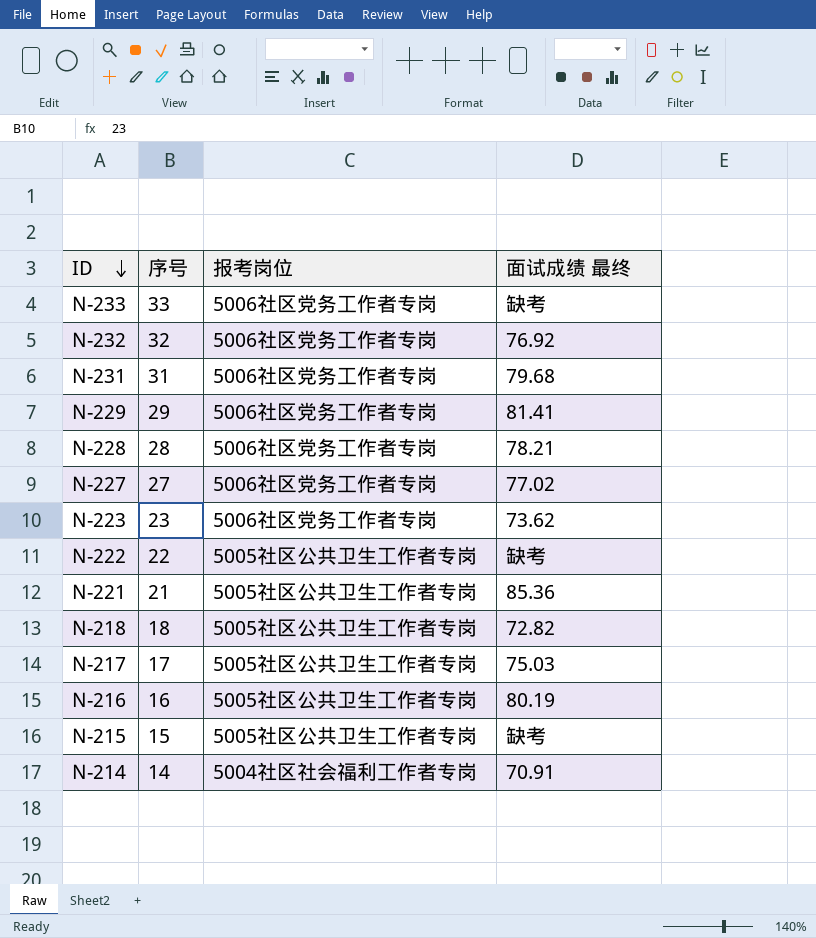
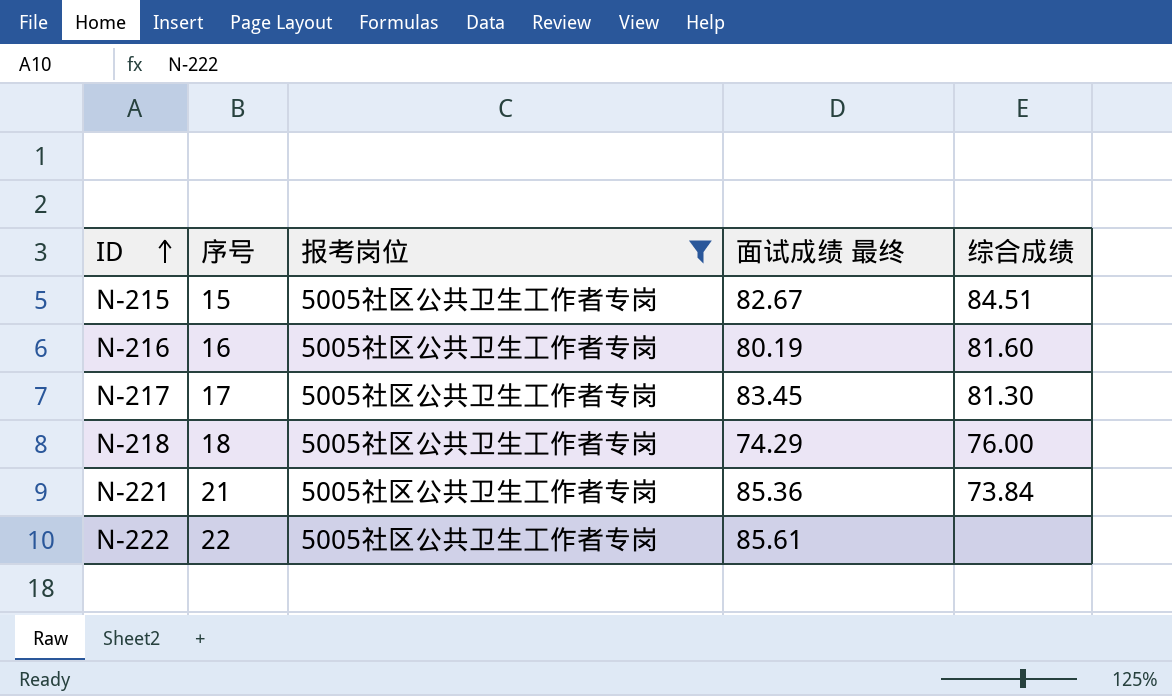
filter: none -> 报考岗位 = 5005社区公共卫生工作者专岗
row order: ID descending -> ID ascending
column 综合成绩 | position: none -> 5
N-215 | 面试成绩 最终: 缺考 -> 82.67
N-217 | 面试成绩 最终: 75.03 -> 83.45
N-218 | 面试成绩 最终: 72.82 -> 74.29
N-222 | 面试成绩 最终: 缺考 -> 85.61

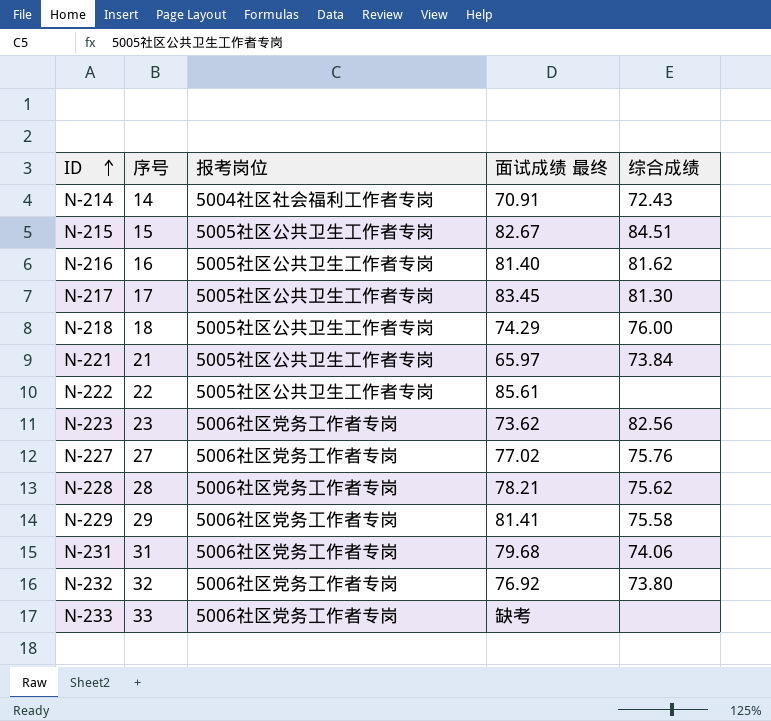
filter: 报考岗位 = 5005社区公共卫生工作者专岗 -> none
N-216 | 面试成绩 最终: 80.19 -> 81.40
N-216 | 综合成绩: 81.60 -> 81.62
N-221 | 面试成绩 最终: 85.36 -> 65.97

